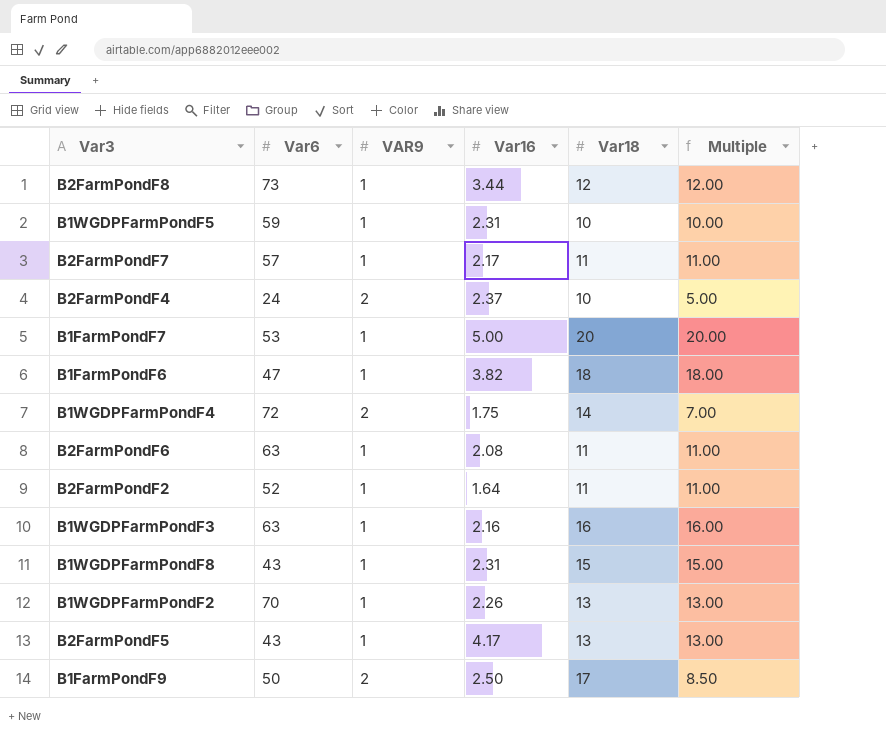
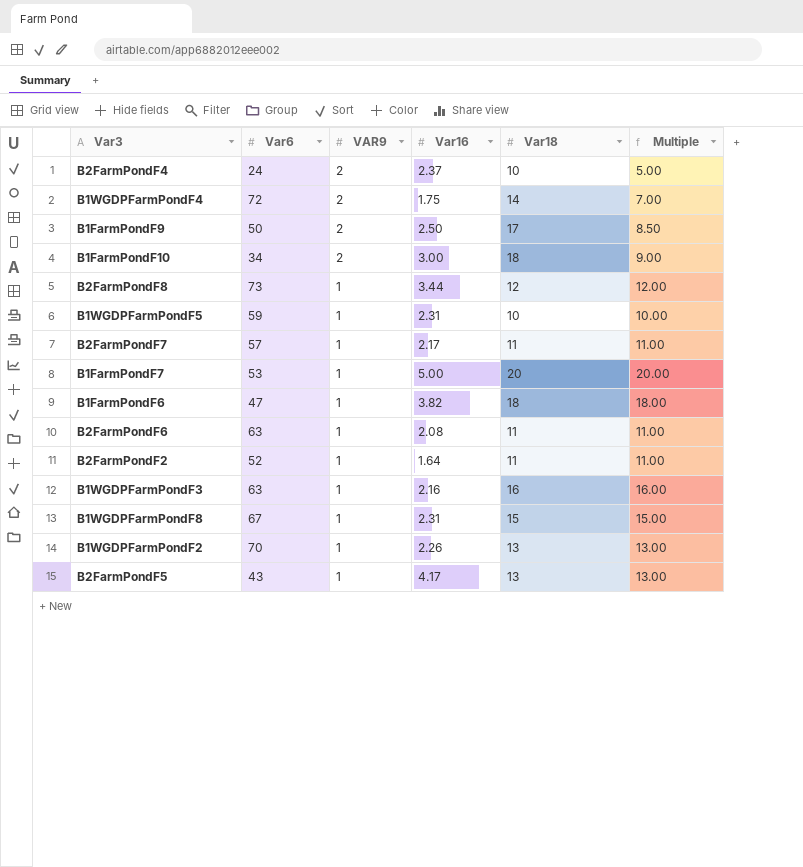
row order: none -> VAR9 descending
row B1FarmPondF10: none -> 34 | 2 | 3.00 | 18 | 9.00
B1WGDPFarmPondF8 | Var6: 43 -> 67

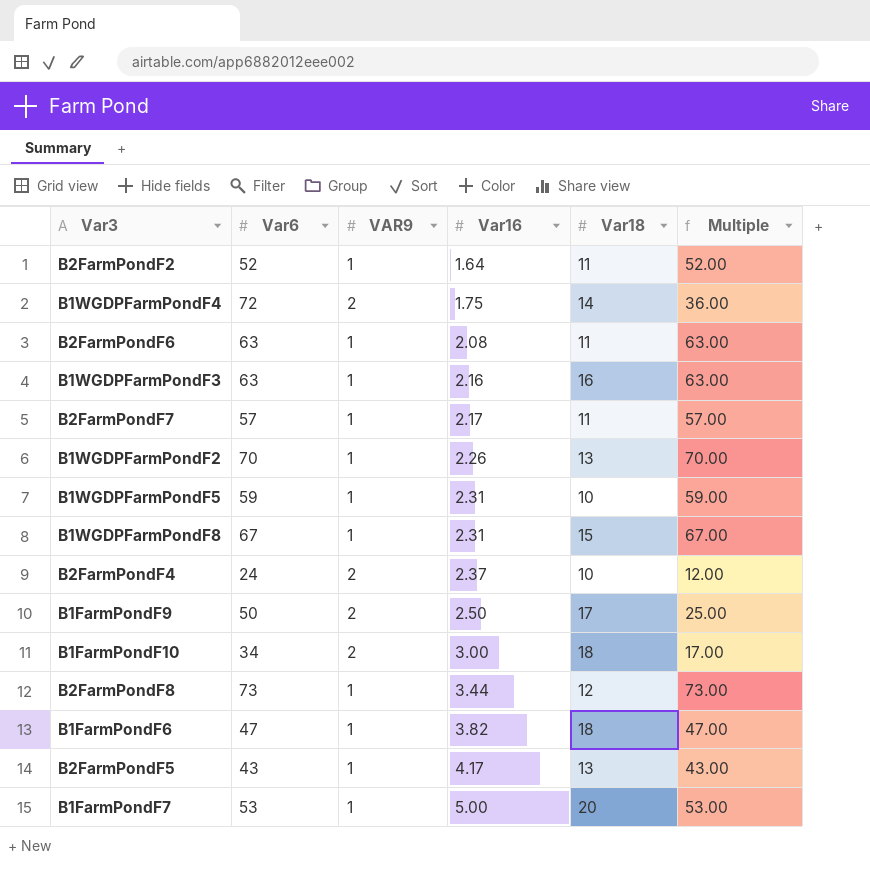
row order: VAR9 descending -> Var16 ascending
column Multiple | formula: [Var18] / [VAR9] -> [Var6] / [VAR9]

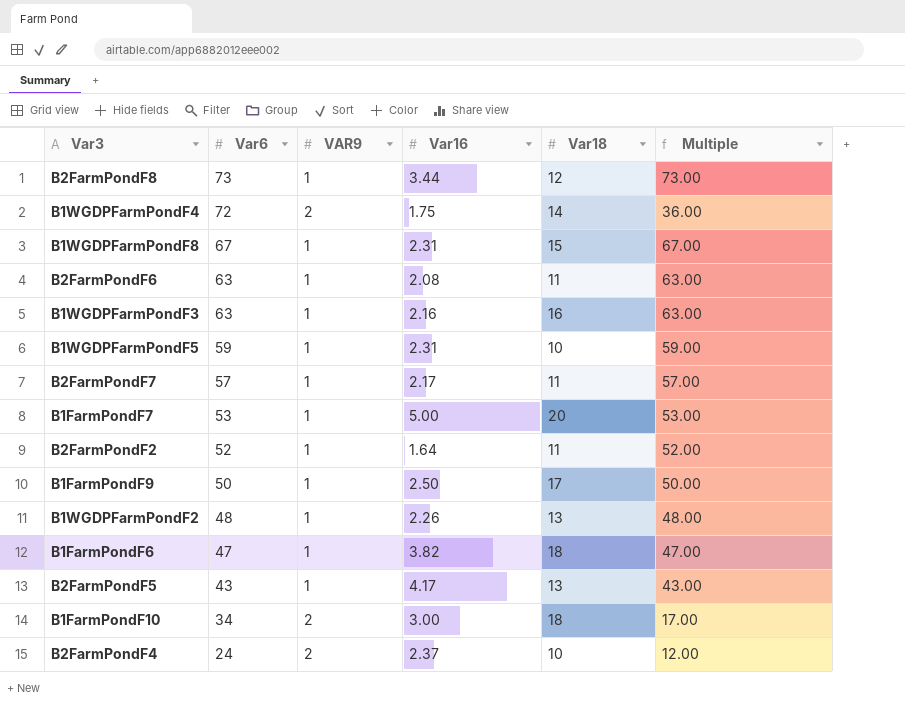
row order: Var16 ascending -> Var6 descending
B1FarmPondF9 | VAR9: 2 -> 1
B1FarmPondF9 | Multiple: 25.00 -> 50.00
B1WGDPFarmPondF2 | Var6: 70 -> 48
B1WGDPFarmPondF2 | Multiple: 70.00 -> 48.00

